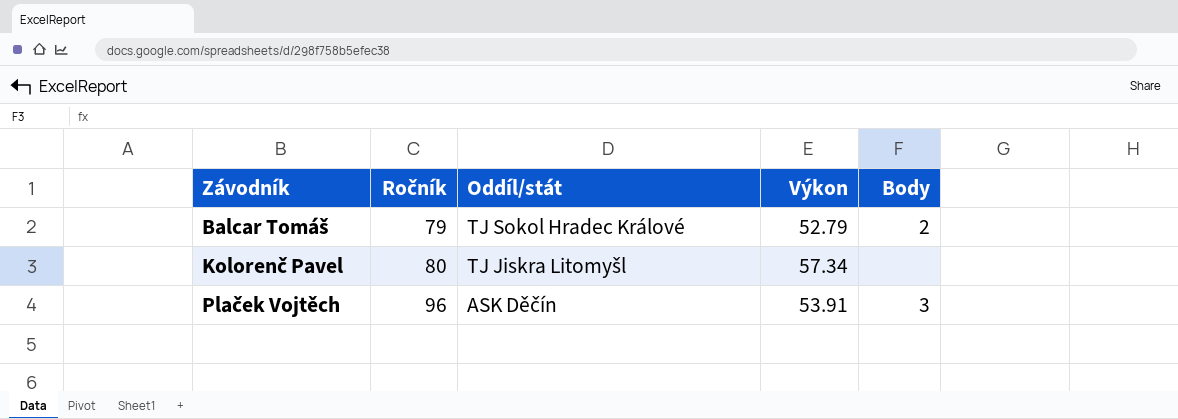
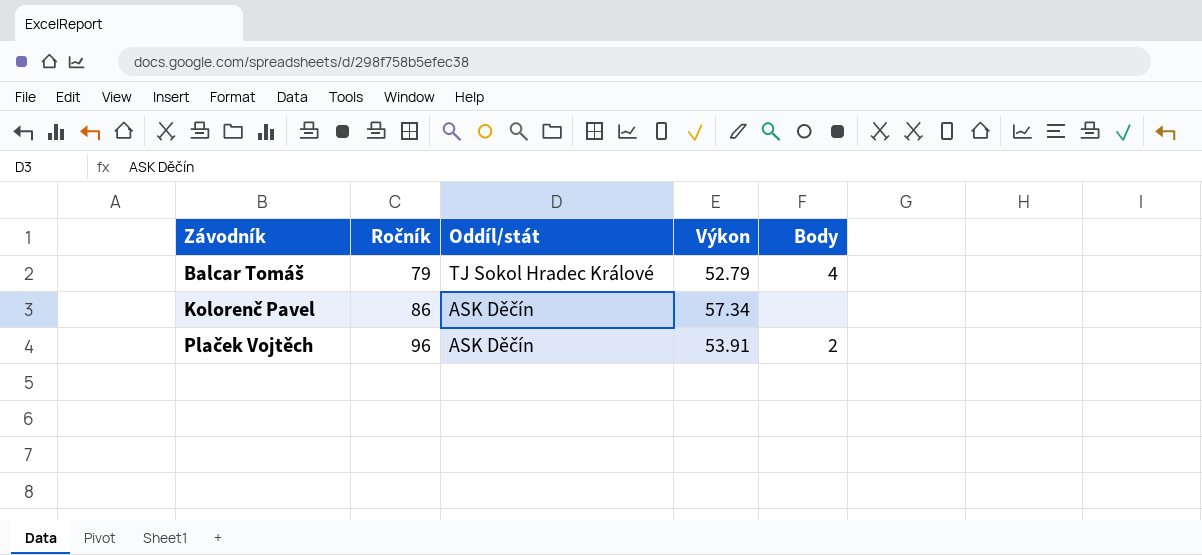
Balcar Tomáš | Body: 2 -> 4
Kolorenč Pavel | Ročník: 80 -> 86
Kolorenč Pavel | Oddíl/stát: TJ Jiskra Litomyšl -> ASK Děčín
Plaček Vojtěch | Body: 3 -> 2

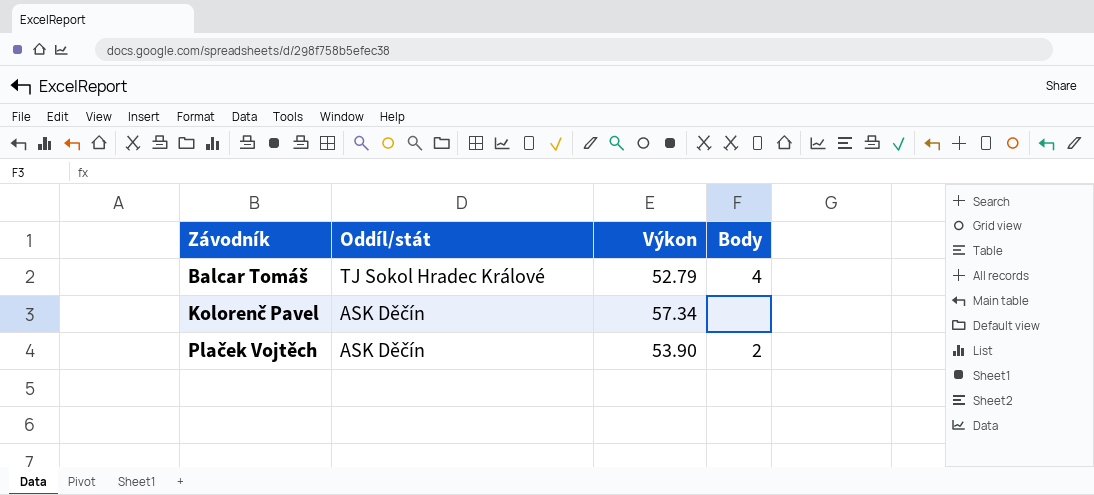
column Ročník | position: 2 -> none
Plaček Vojtěch | Výkon: 53.91 -> 53.90

